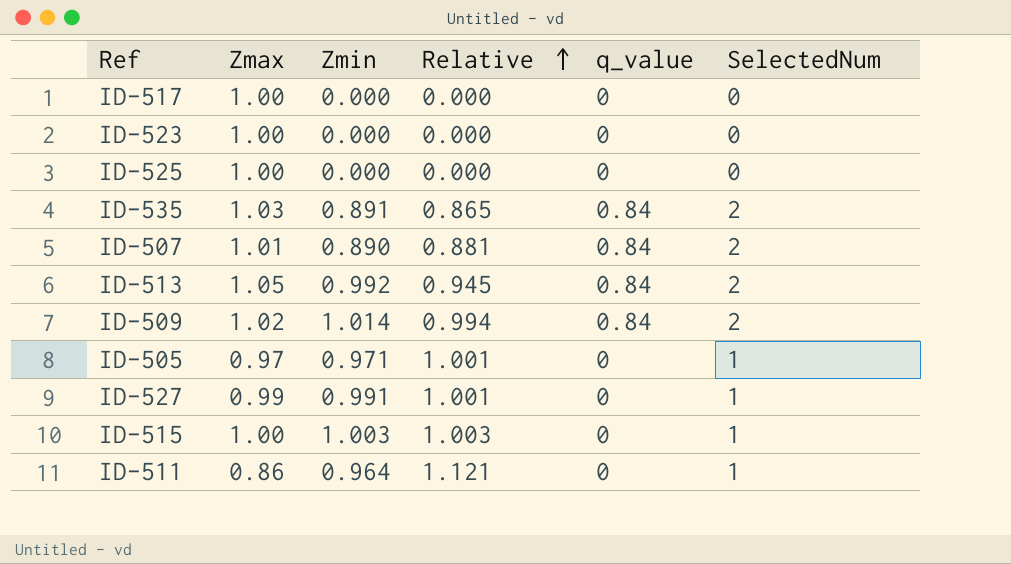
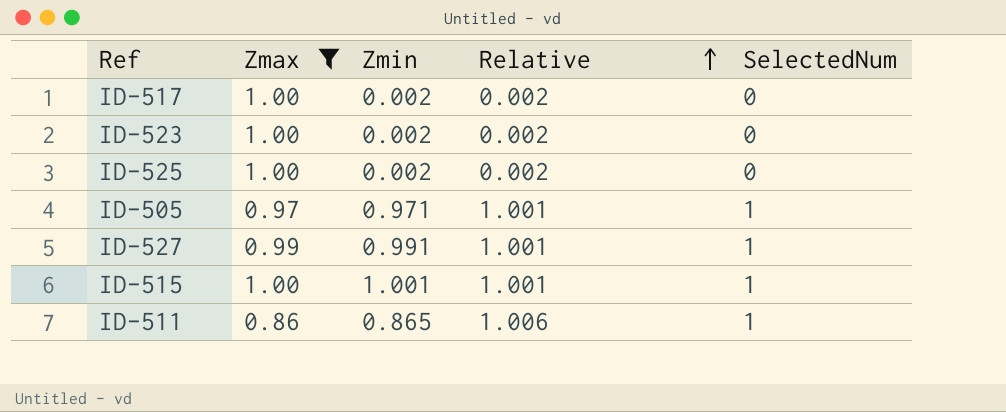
filter: none -> Zmax <= 1.00
column q_value | position: 5 -> none
ID-517 | Zmin: 0.000 -> 0.002
ID-517 | Relative: 0.000 -> 0.002
ID-523 | Zmin: 0.000 -> 0.002
ID-523 | Relative: 0.000 -> 0.002
ID-525 | Zmin: 0.000 -> 0.002
ID-525 | Relative: 0.000 -> 0.002
ID-515 | Zmin: 1.003 -> 1.001
ID-515 | Relative: 1.003 -> 1.001
ID-511 | Zmin: 0.964 -> 0.865
ID-511 | Relative: 1.121 -> 1.006

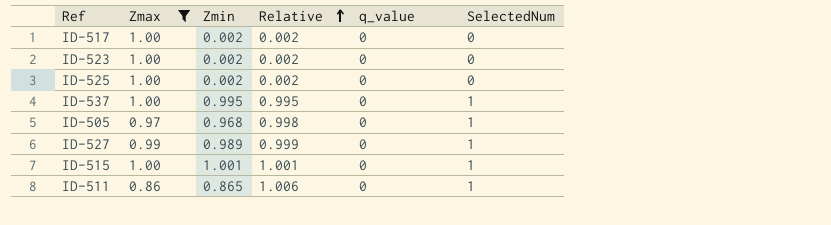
column q_value | position: none -> 5
row ID-537: none -> 1.00 | 0.995 | 0.995 | 0 | 1
ID-505 | Zmin: 0.971 -> 0.968
ID-505 | Relative: 1.001 -> 0.998
ID-527 | Zmin: 0.991 -> 0.989
ID-527 | Relative: 1.001 -> 0.999

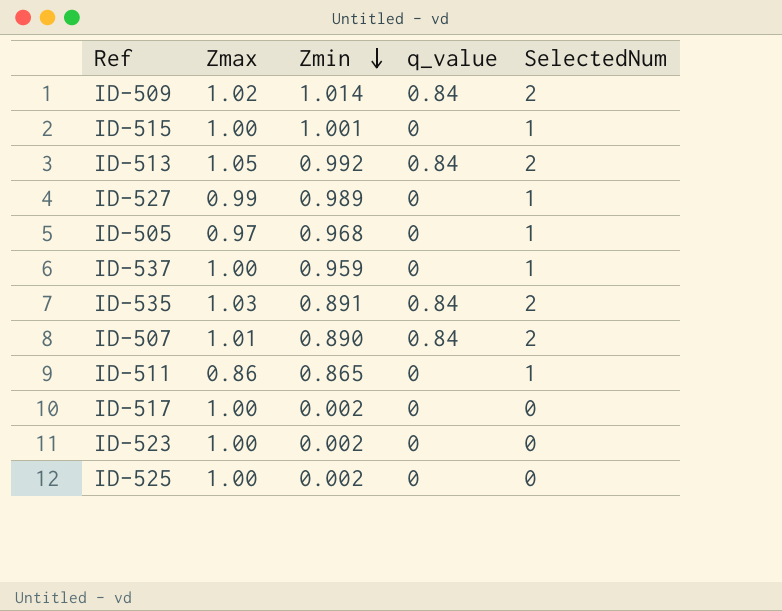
filter: Zmax <= 1.00 -> none
row order: Relative ascending -> Zmin descending
column Relative | formula: [Zmin] / [Zmax] -> none
ID-537 | Zmin: 0.995 -> 0.959

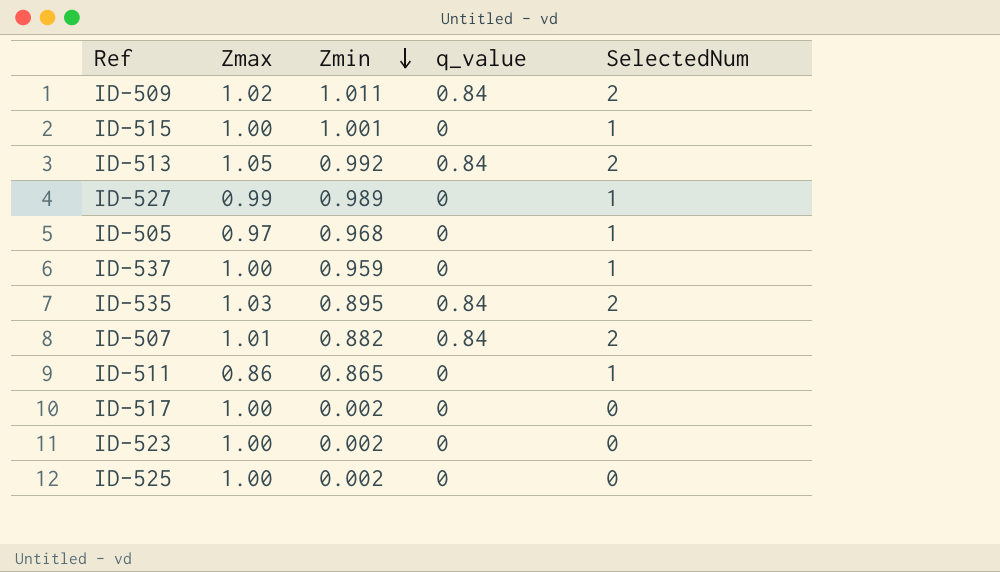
ID-509 | Zmin: 1.014 -> 1.011
ID-535 | Zmin: 0.891 -> 0.895
ID-507 | Zmin: 0.890 -> 0.882

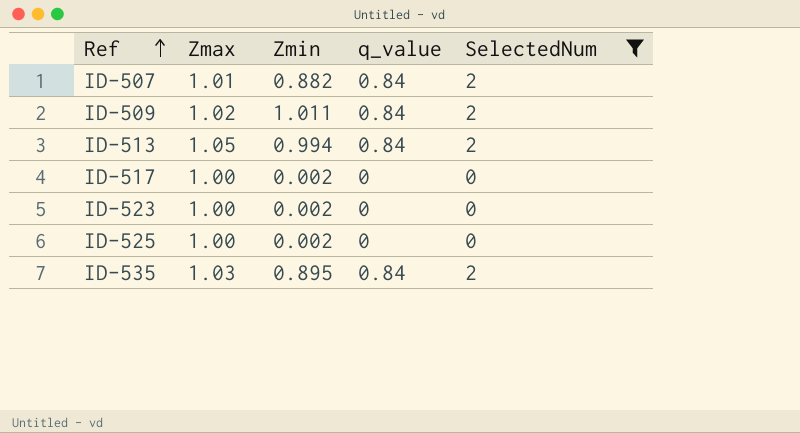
filter: none -> SelectedNum != 1
row order: Zmin descending -> Ref ascending
ID-513 | Zmin: 0.992 -> 0.994

